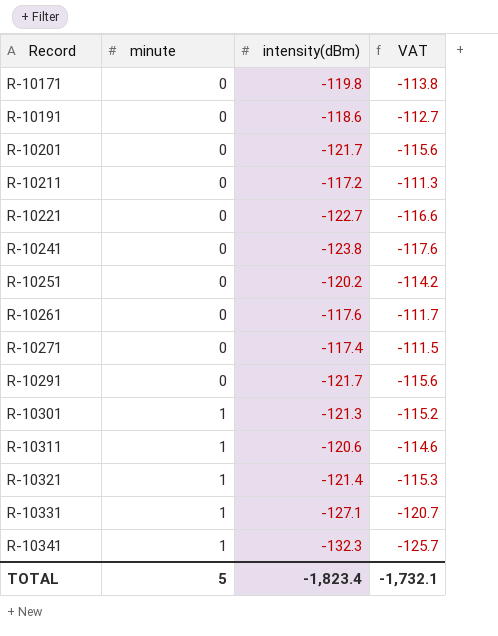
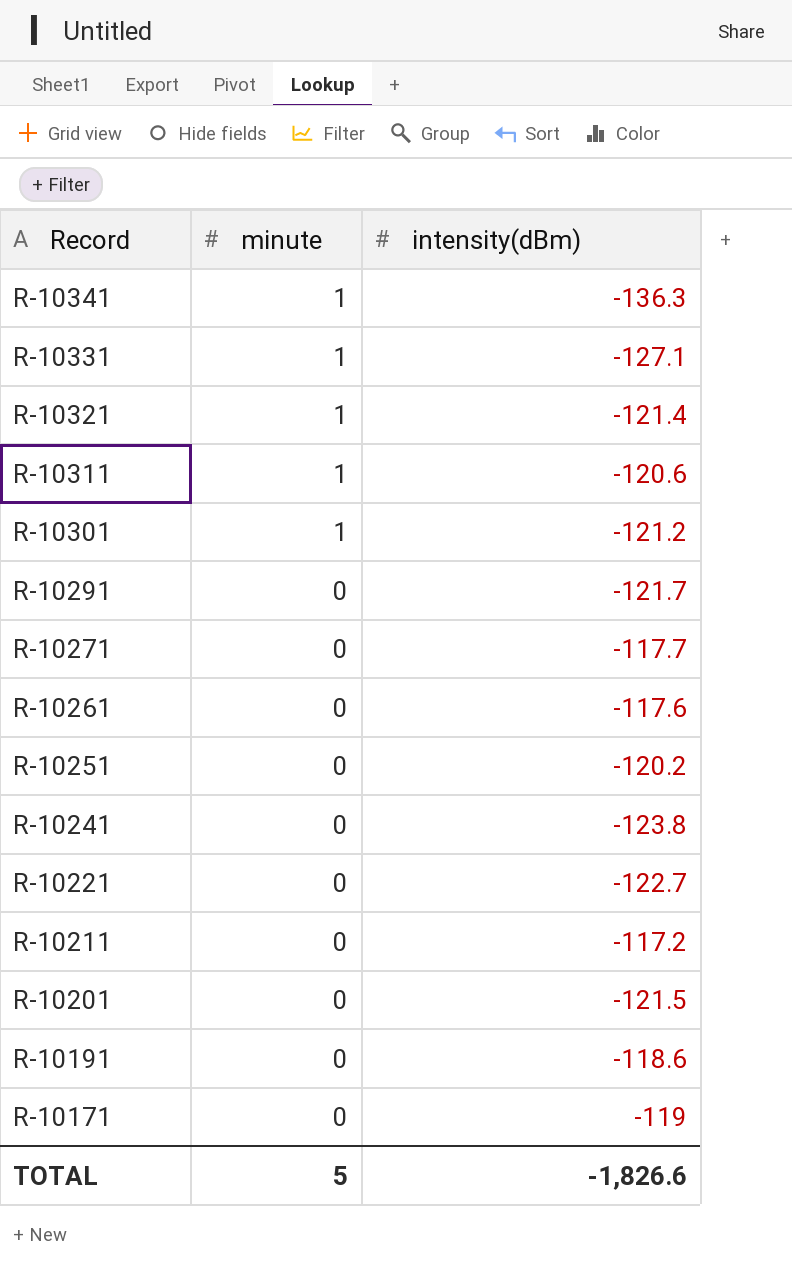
row order: Record ascending -> Record descending
column VAT | formula: [intensity(dBm)] * 0.95 -> none
R-10341 | intensity(dBm): -132.3 -> -136.3
R-10301 | intensity(dBm): -121.3 -> -121.2
R-10271 | intensity(dBm): -117.4 -> -117.7
R-10201 | intensity(dBm): -121.7 -> -121.5
R-10171 | intensity(dBm): -119.8 -> -119
TOTAL | intensity(dBm): -1,823.4 -> -1,826.6

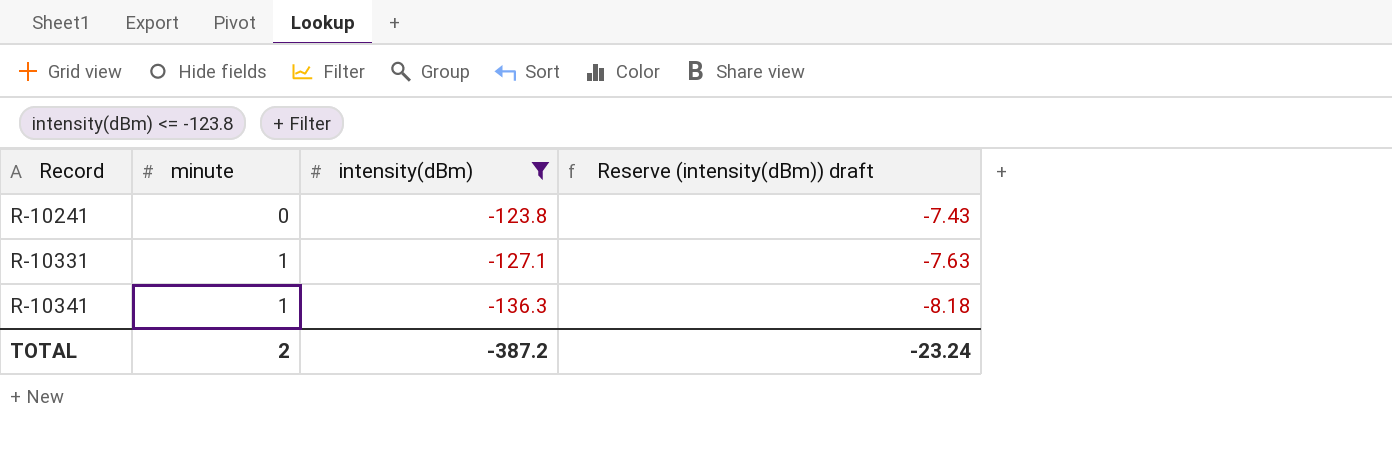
filter: none -> intensity(dBm) <= -123.8
row order: Record descending -> Record ascending
column Reserve (intensity(dBm)) draft | formula: none -> [intensity(dBm)] * 0.06
TOTAL | minute: 5 -> 2
TOTAL | intensity(dBm): -1,826.6 -> -387.2

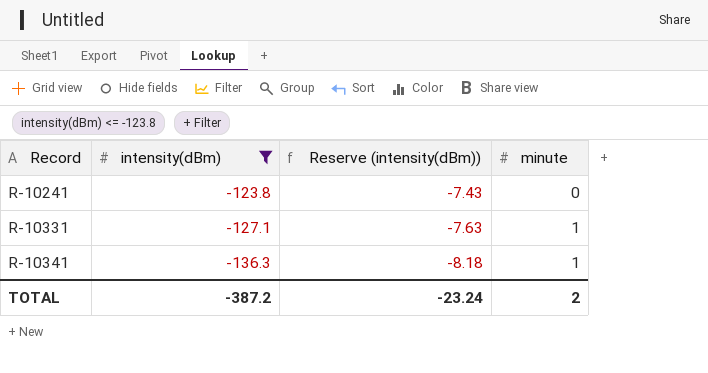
column name: Reserve (intensity(dBm)) draft -> Reserve (intensity(dBm))
column minute | position: 2 -> 4

